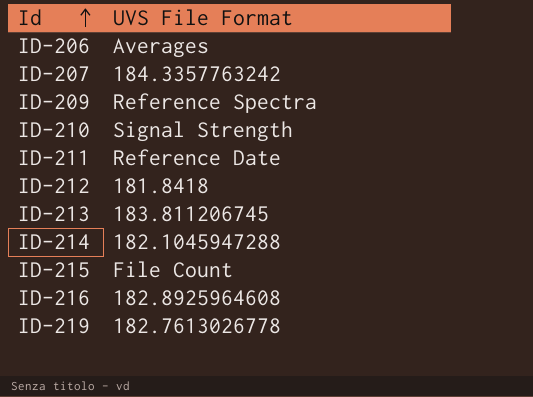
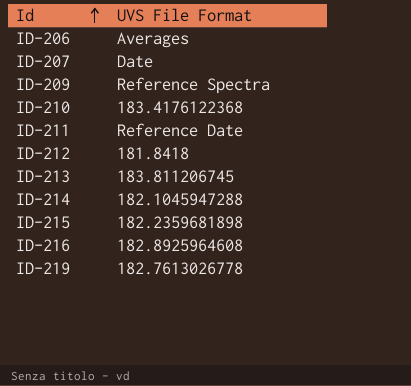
ID-207 | UVS File Format: 184.3357763242 -> Date
ID-210 | UVS File Format: Signal Strength -> 183.4176122368
ID-215 | UVS File Format: File Count -> 182.2359681898

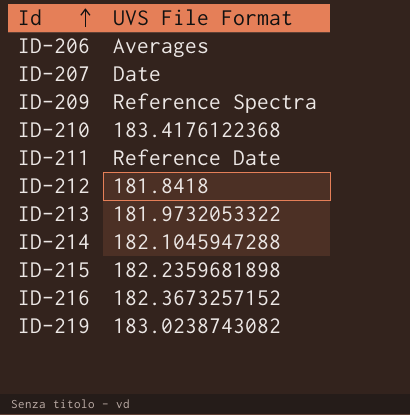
ID-213 | UVS File Format: 183.811206745 -> 181.9732053322
ID-216 | UVS File Format: 182.8925964608 -> 182.3673257152
ID-219 | UVS File Format: 182.7613026778 -> 183.0238743082

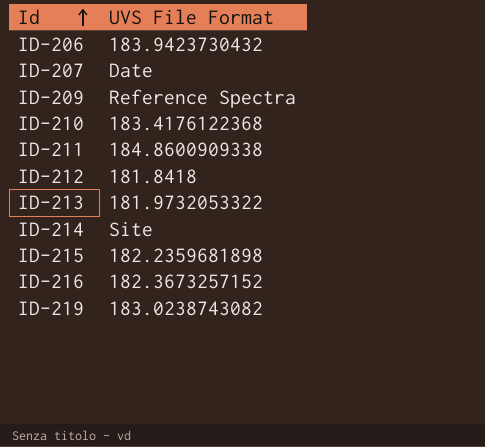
ID-206 | UVS File Format: Averages -> 183.9423730432
ID-211 | UVS File Format: Reference Date -> 184.8600909338
ID-214 | UVS File Format: 182.1045947288 -> Site

